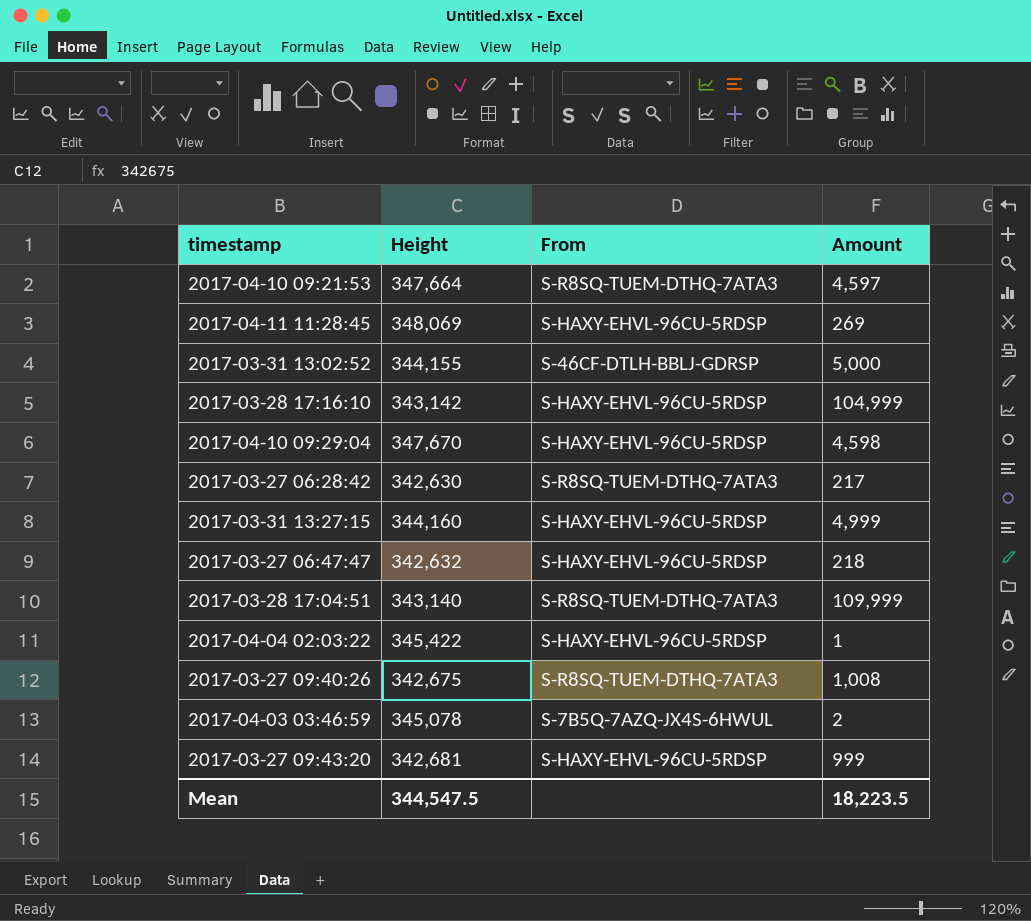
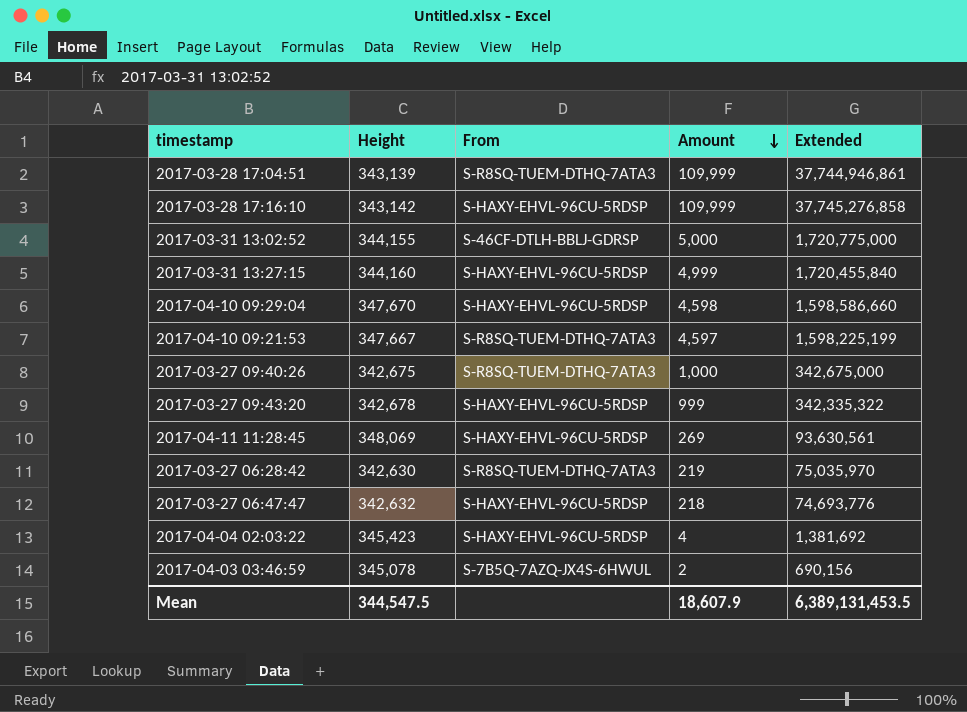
row order: none -> Amount descending
column Extended | formula: none -> [Height] * [Amount]
2017-03-28 17:04:51 | Height: 343,140 -> 343,139
2017-03-28 17:16:10 | Amount: 104,999 -> 109,999
2017-04-10 09:21:53 | Height: 347,664 -> 347,667
2017-03-27 09:40:26 | Amount: 1,008 -> 1,000
2017-03-27 09:43:20 | Height: 342,681 -> 342,678
2017-03-27 06:28:42 | Amount: 217 -> 219
2017-04-04 02:03:22 | Height: 345,422 -> 345,423
2017-04-04 02:03:22 | Amount: 1 -> 4
Mean | Amount: 18,223.5 -> 18,607.9

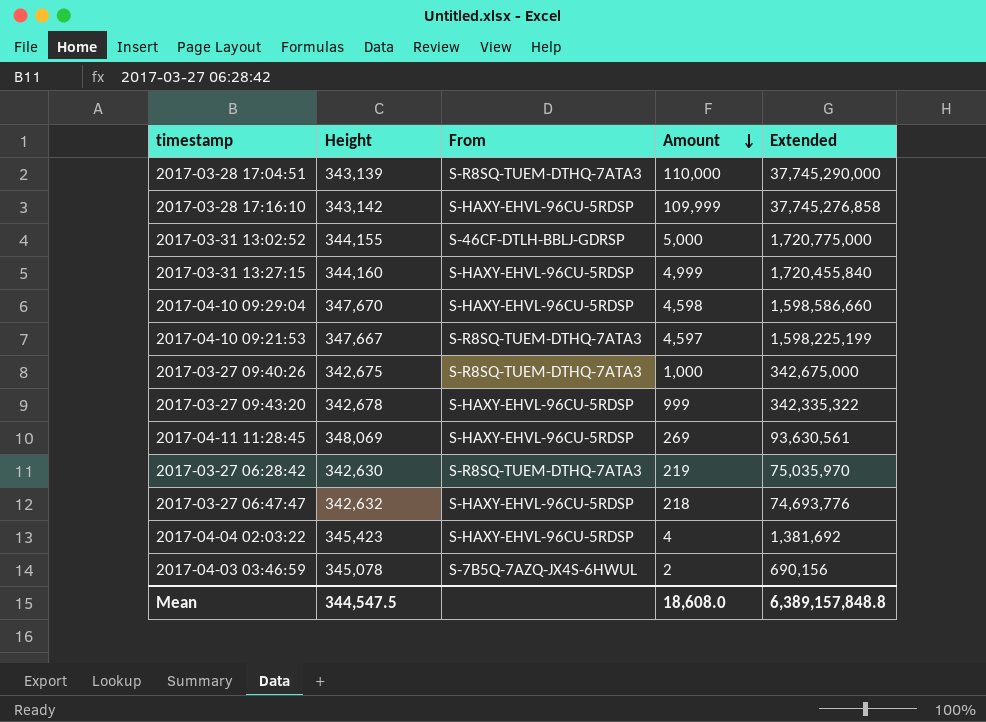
2017-03-28 17:04:51 | Amount: 109,999 -> 110,000
2017-03-28 17:04:51 | Extended: 37,744,946,861 -> 37,745,290,000
Mean | Amount: 18,607.9 -> 18,608.0
Mean | Extended: 6,389,131,453.5 -> 6,389,157,848.8

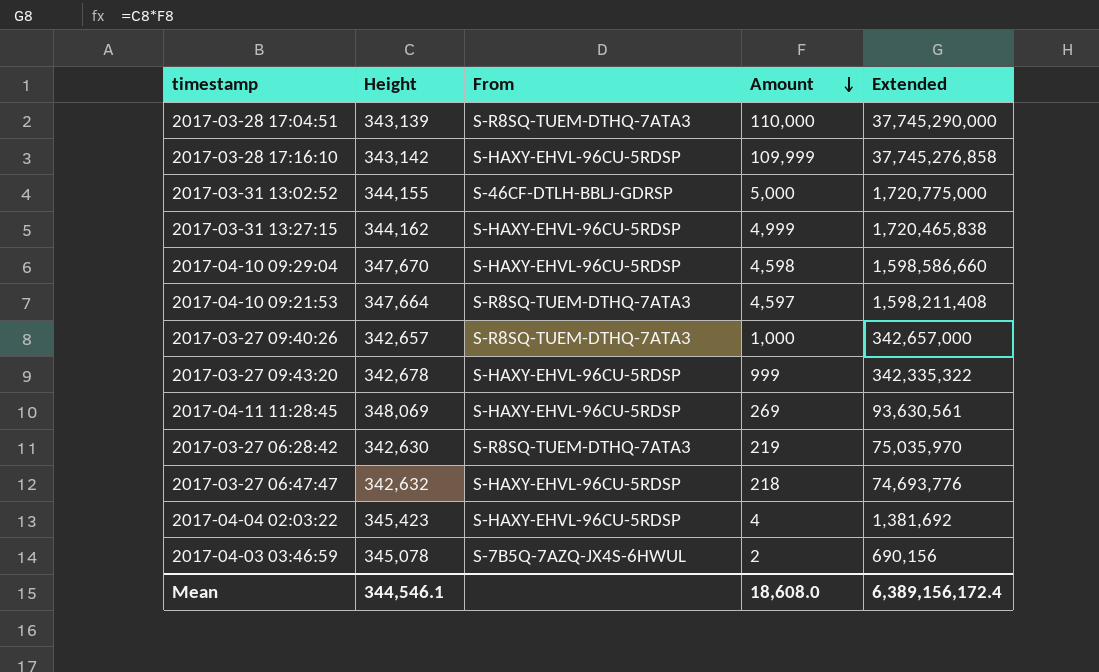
2017-03-31 13:27:15 | Height: 344,160 -> 344,162
2017-03-31 13:27:15 | Extended: 1,720,455,840 -> 1,720,465,838
2017-04-10 09:21:53 | Height: 347,667 -> 347,664
2017-04-10 09:21:53 | Extended: 1,598,225,199 -> 1,598,211,408
2017-03-27 09:40:26 | Height: 342,675 -> 342,657
2017-03-27 09:40:26 | Extended: 342,675,000 -> 342,657,000
Mean | Height: 344,547.5 -> 344,546.1
Mean | Extended: 6,389,157,848.8 -> 6,389,156,172.4

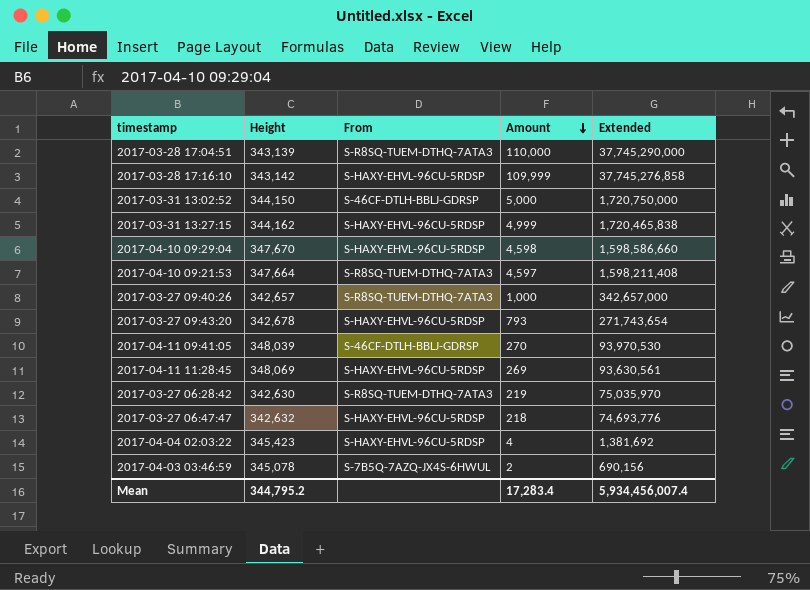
2017-03-31 13:02:52 | Height: 344,155 -> 344,150
2017-03-31 13:02:52 | Extended: 1,720,775,000 -> 1,720,750,000
2017-03-27 09:43:20 | Amount: 999 -> 793
2017-03-27 09:43:20 | Extended: 342,335,322 -> 271,743,654
row 2017-04-11 09:41:05: none -> 348,039 | S-46CF-DTLH-BBLJ-GDRSP | 270 | 93,970,530
Mean | Height: 344,546.1 -> 344,795.2
Mean | Amount: 18,608.0 -> 17,283.4
Mean | Extended: 6,389,156,172.4 -> 5,934,456,007.4

